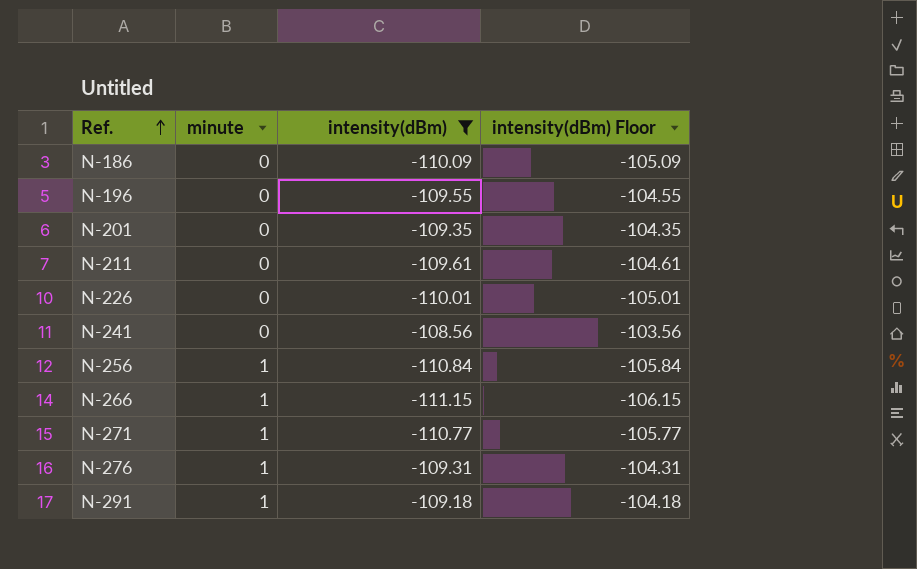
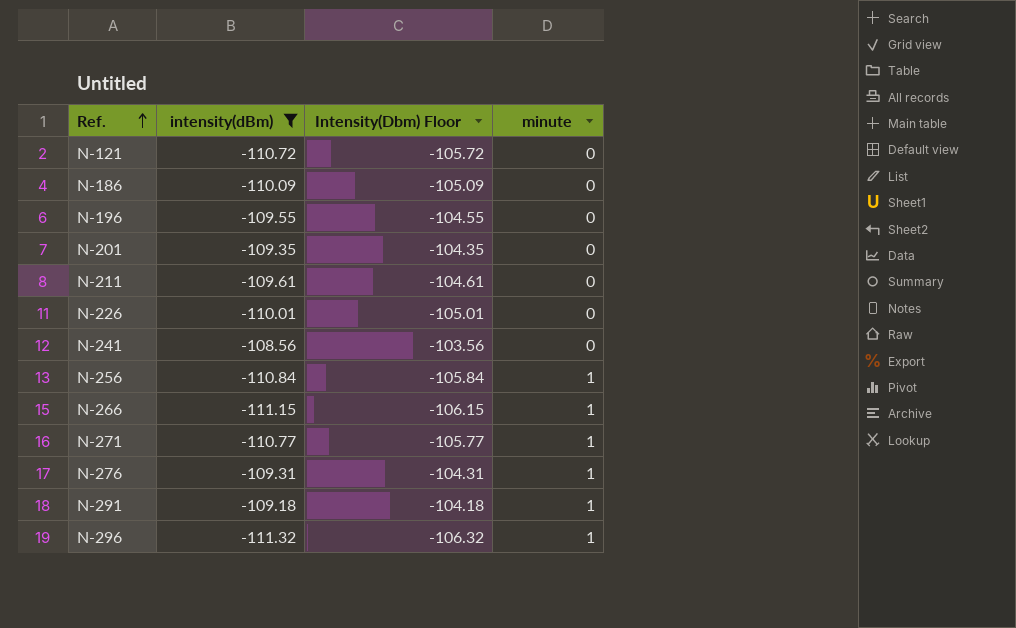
column name: intensity(dBm) Floor -> Intensity(Dbm) Floor
column minute | position: 2 -> 4
row N-121: none -> -110.72 | -105.72 | 0
row N-296: none -> -111.32 | -106.32 | 1

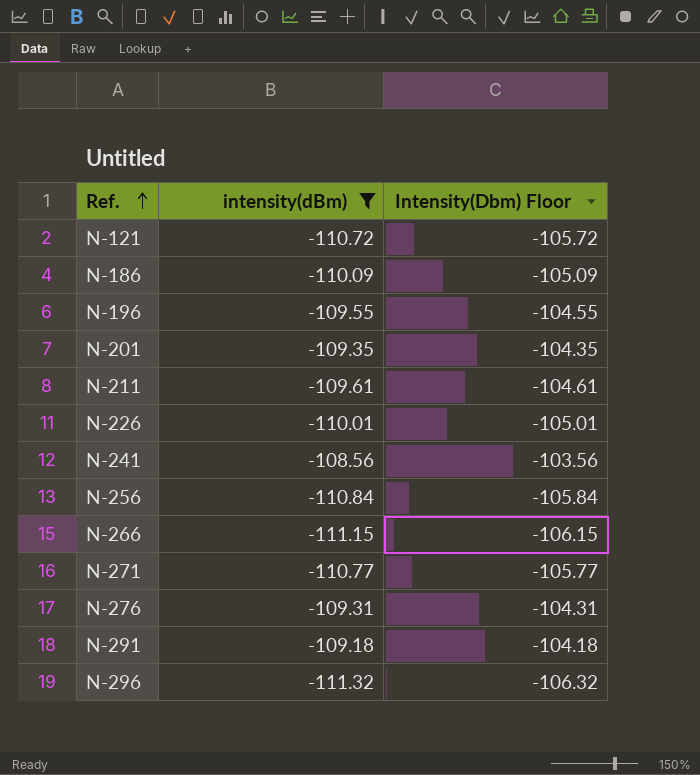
column minute | position: 4 -> none

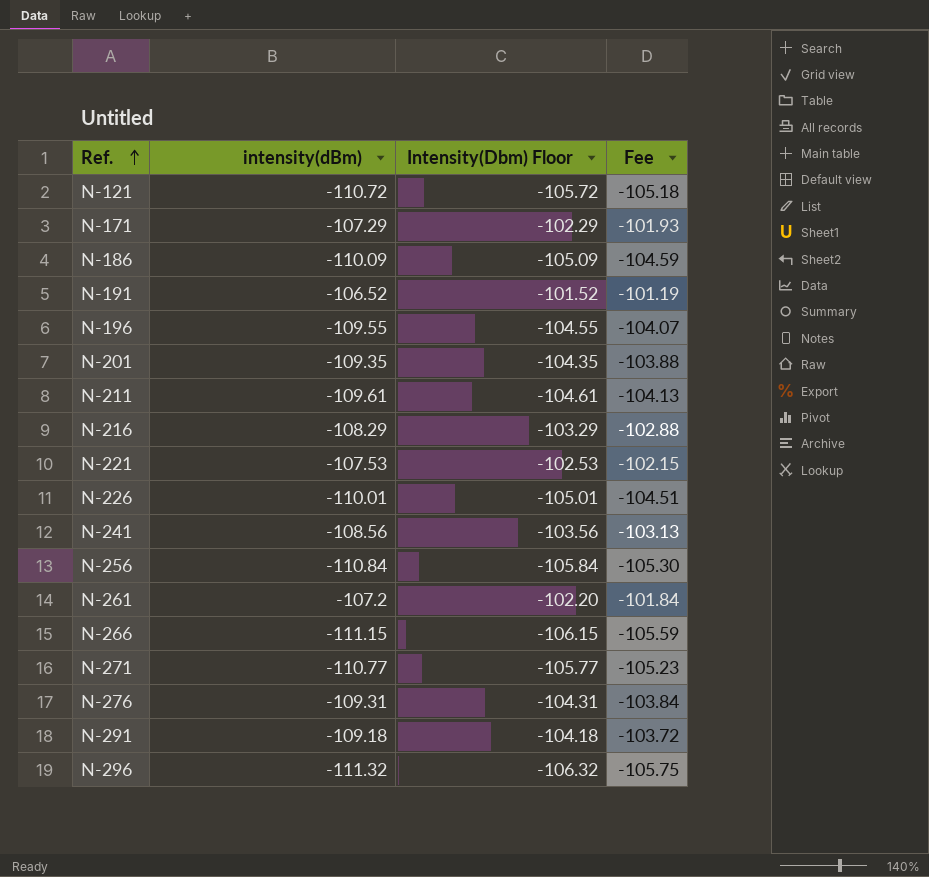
filter: intensity(dBm) <= -108.56 -> none
column Fee | formula: none -> [intensity(dBm)] * 0.95

